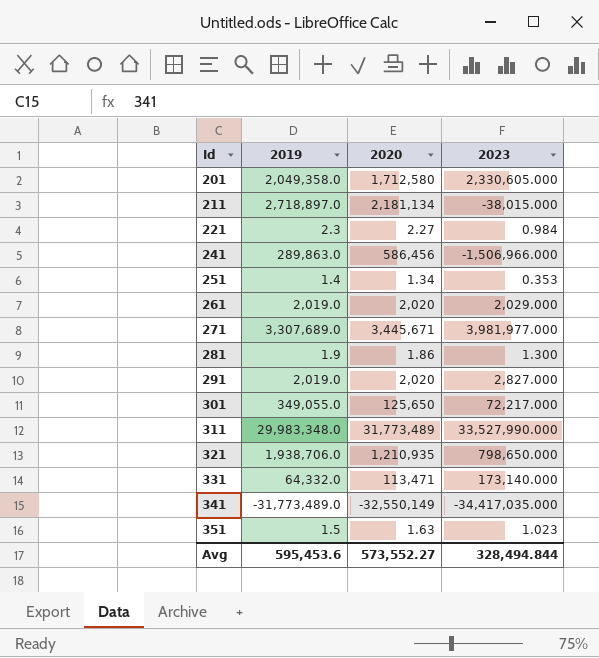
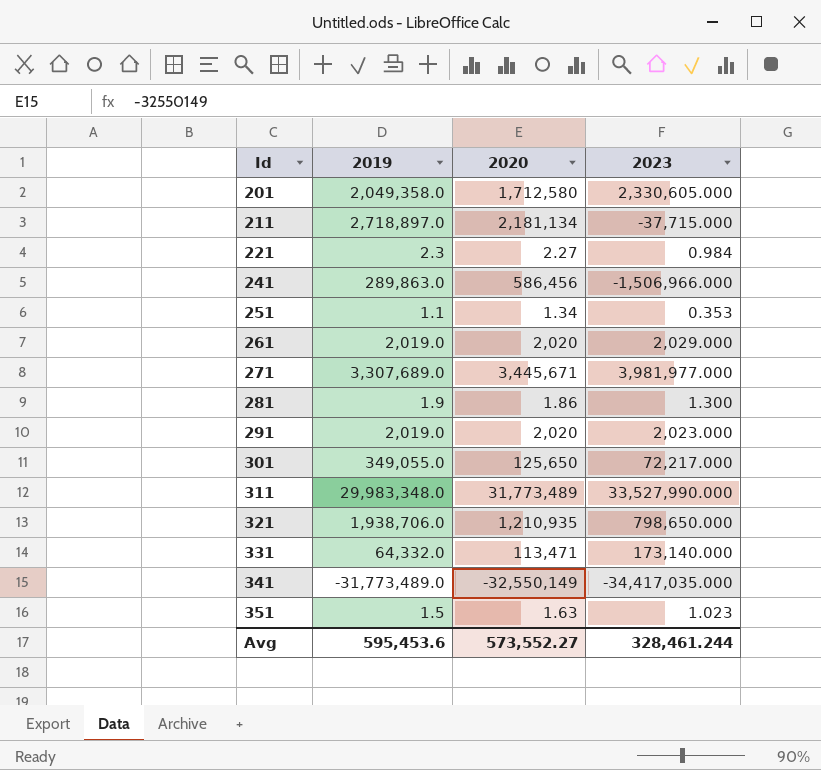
211 | 2023: -38,015.000 -> -37,715.000
251 | 2019: 1.4 -> 1.1
291 | 2023: 2,827.000 -> 2,023.000
Avg | 2023: 328,494.844 -> 328,461.244

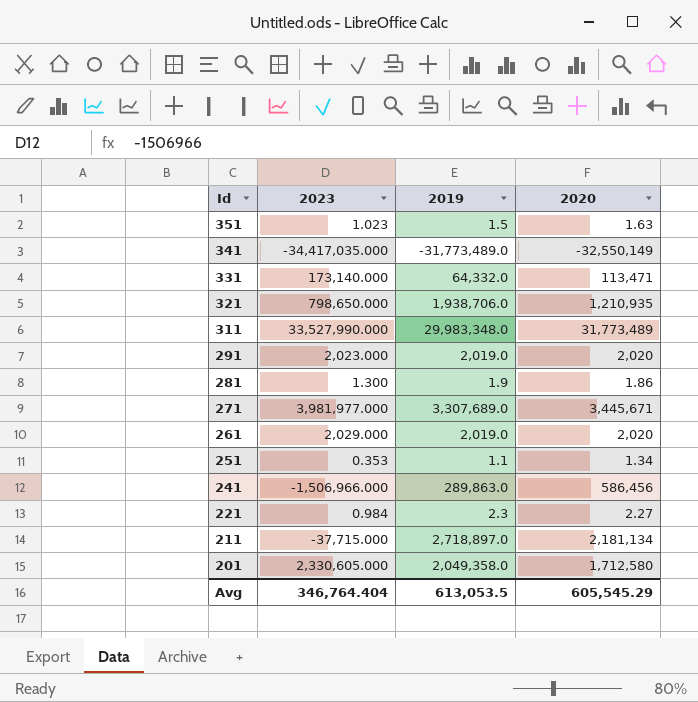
row order: Id ascending -> Id descending
column 2023 | position: 4 -> 2
row 301: 349,055.0 | 125,650 | 72,217.000 -> none
Avg | 2023: 328,461.244 -> 346,764.404
Avg | 2019: 595,453.6 -> 613,053.5
Avg | 2020: 573,552.27 -> 605,545.29

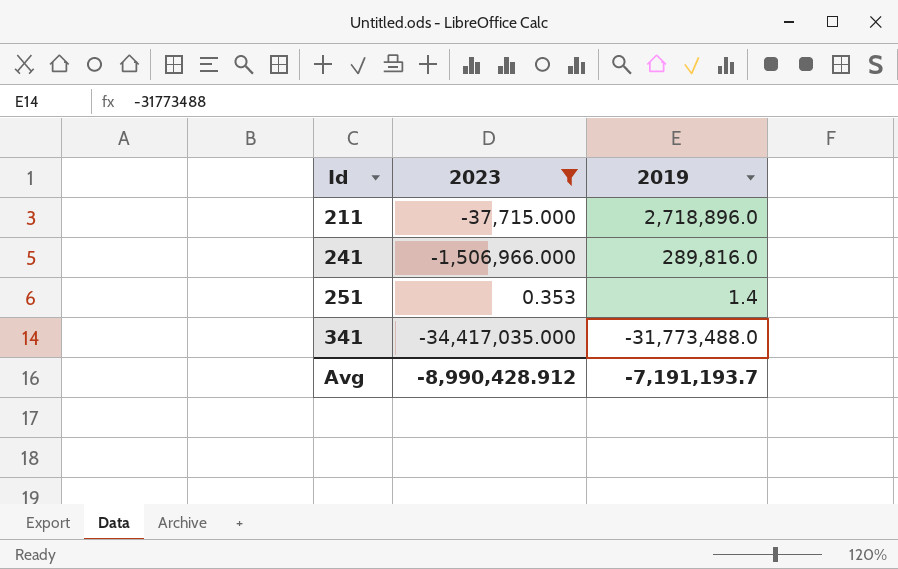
filter: none -> 2023 <= 0.353
row order: Id descending -> Id ascending
column 2020 | position: 4 -> none
211 | 2019: 2,718,897.0 -> 2,718,896.0
241 | 2019: 289,863.0 -> 289,816.0
251 | 2019: 1.1 -> 1.4
341 | 2019: -31,773,489.0 -> -31,773,488.0
Avg | 2023: 346,764.404 -> -8,990,428.912
Avg | 2019: 613,053.5 -> -7,191,193.7

